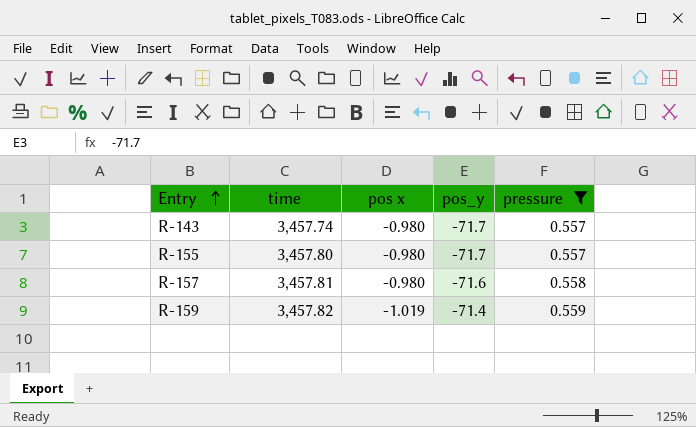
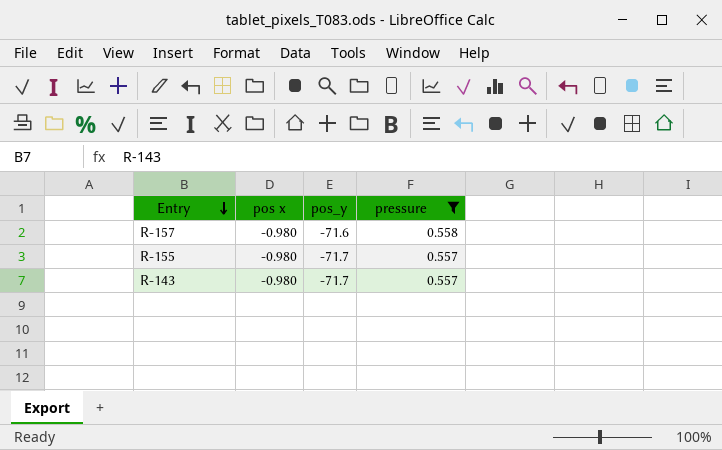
row order: Entry ascending -> Entry descending
column time | position: 2 -> none
row R-159: 3,457.82 | -1.019 | -71.4 | 0.559 -> none

